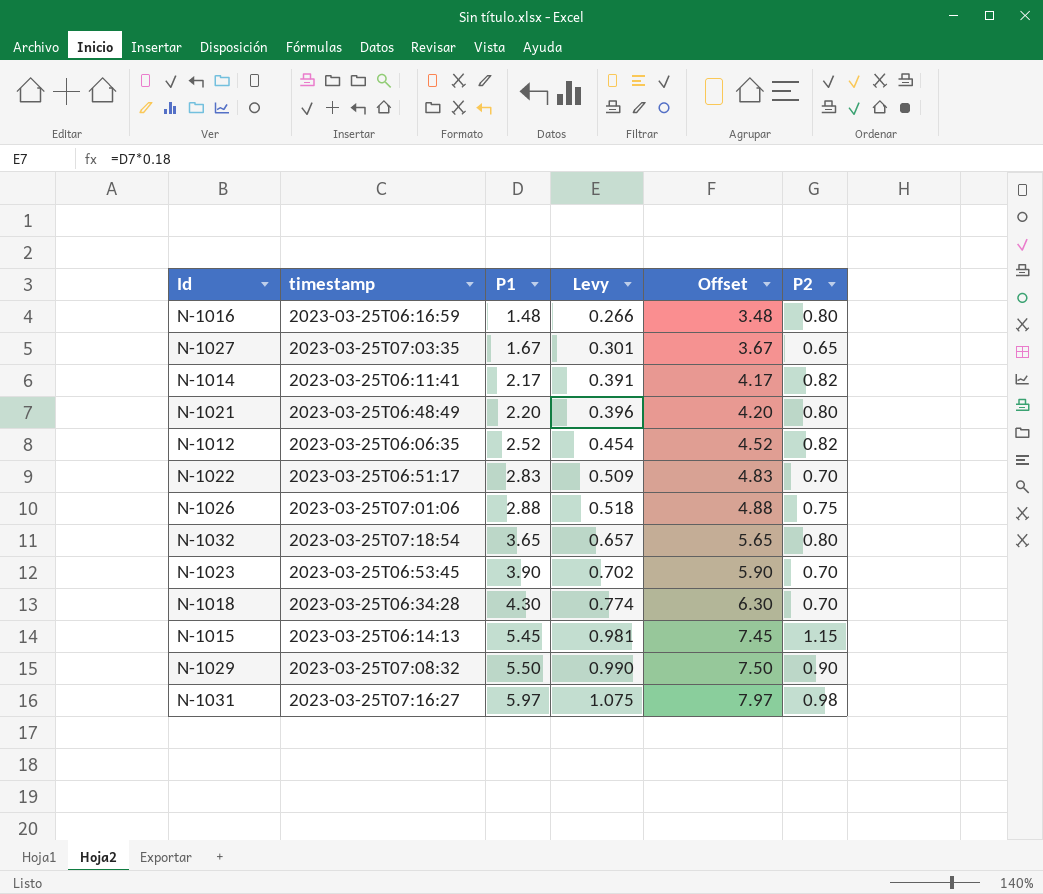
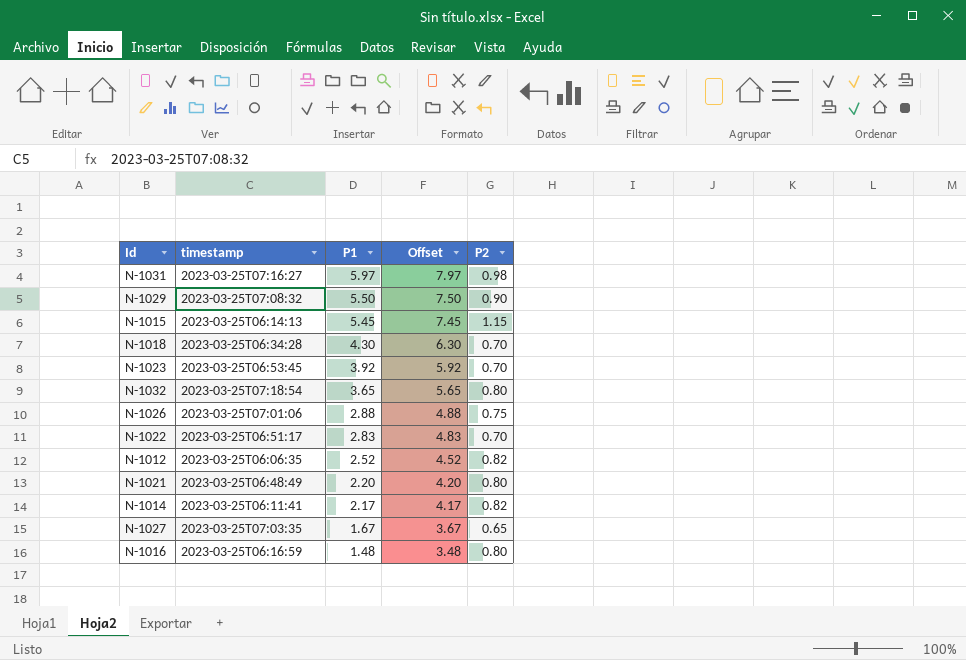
row order: P1 ascending -> P1 descending
column Levy | formula: [P1] * 0.18 -> none
N-1023 | P1: 3.90 -> 3.92
N-1023 | Offset: 5.90 -> 5.92

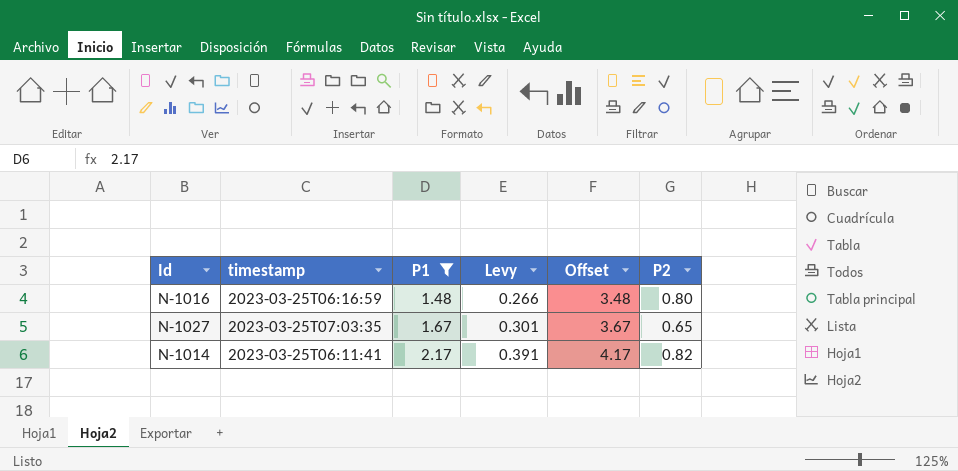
filter: none -> P1 <= 2.17
row order: P1 descending -> P1 ascending
column Levy | formula: none -> [P1] * 0.18

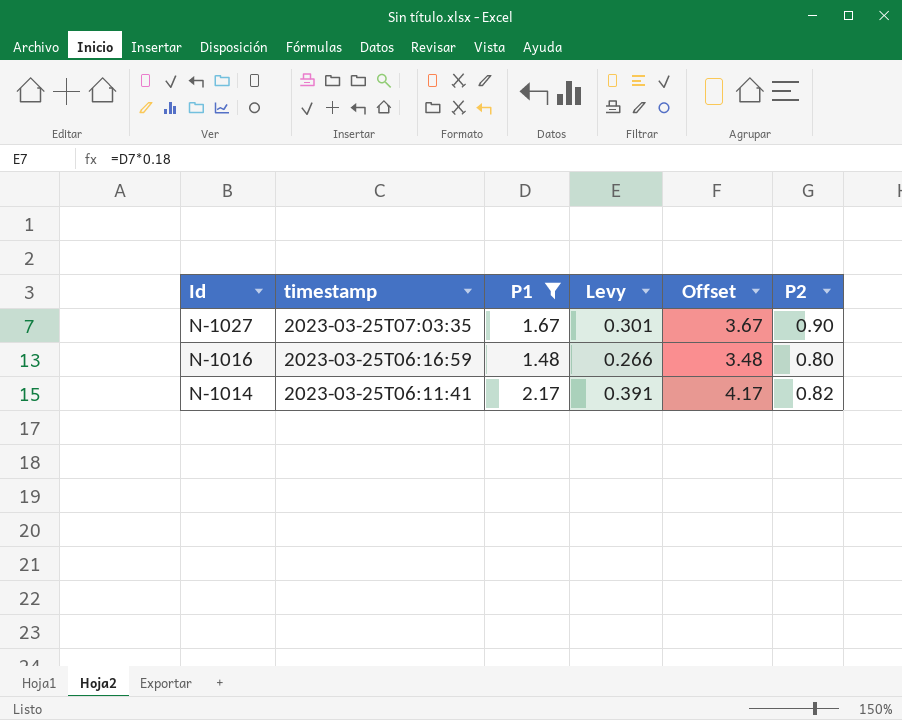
row order: P1 ascending -> Id descending
N-1027 | P2: 0.65 -> 0.90

